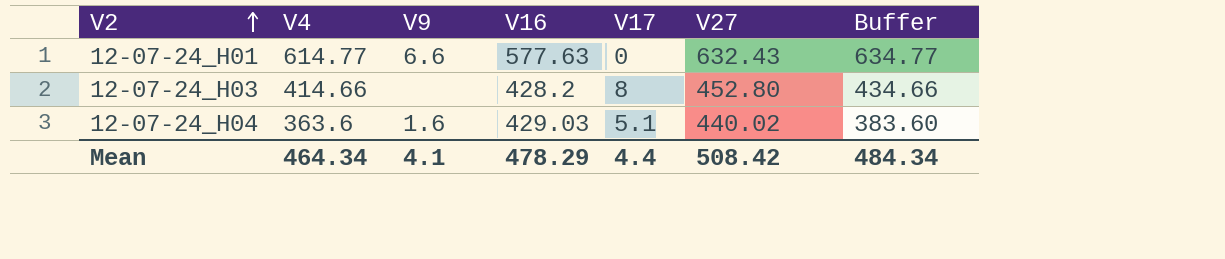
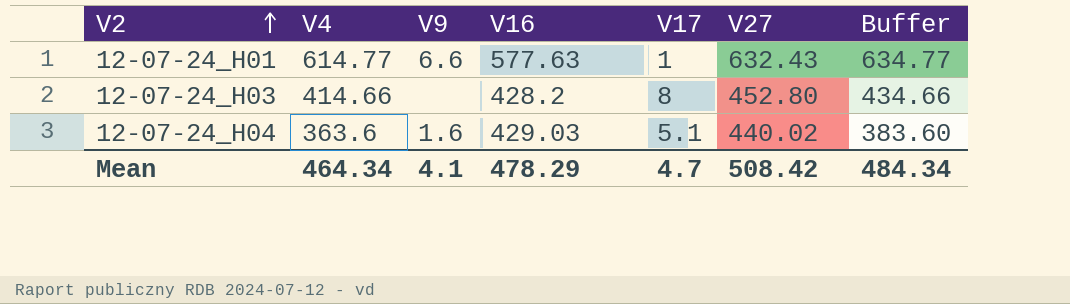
12-07-24_H01 | V17: 0 -> 1
Mean | V17: 4.4 -> 4.7

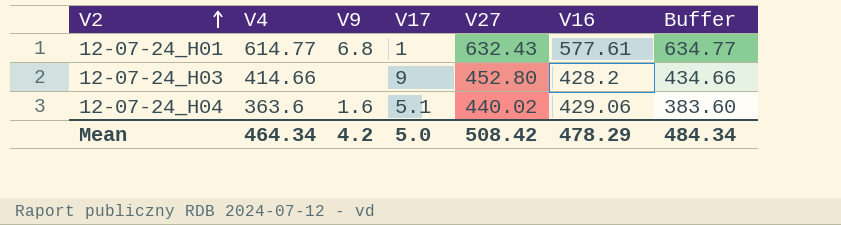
column V16 | position: 4 -> 6
12-07-24_H01 | V9: 6.6 -> 6.8
12-07-24_H01 | V16: 577.63 -> 577.61
12-07-24_H03 | V17: 8 -> 9
12-07-24_H04 | V16: 429.03 -> 429.06
Mean | V9: 4.1 -> 4.2
Mean | V17: 4.7 -> 5.0

